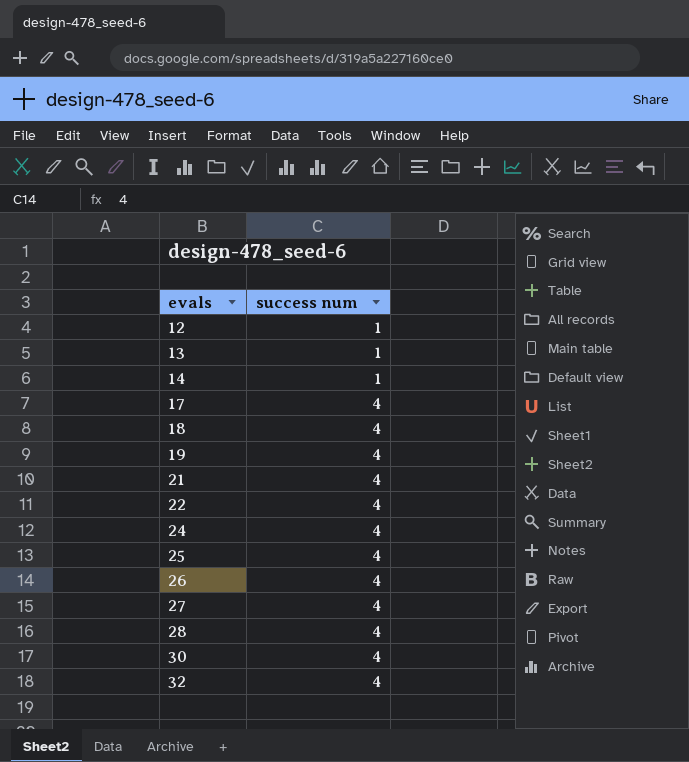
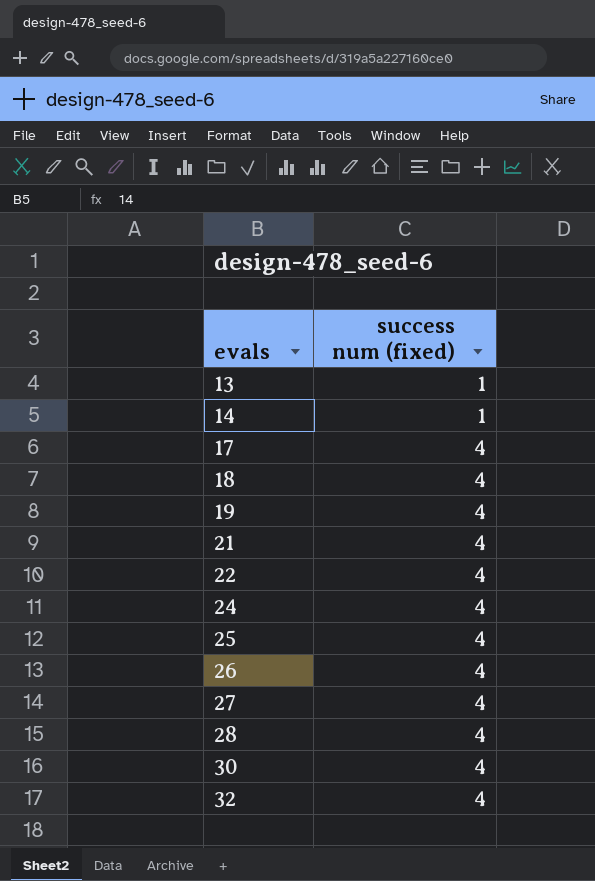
column name: success num -> success num (fixed)
row 12: 1 -> none

